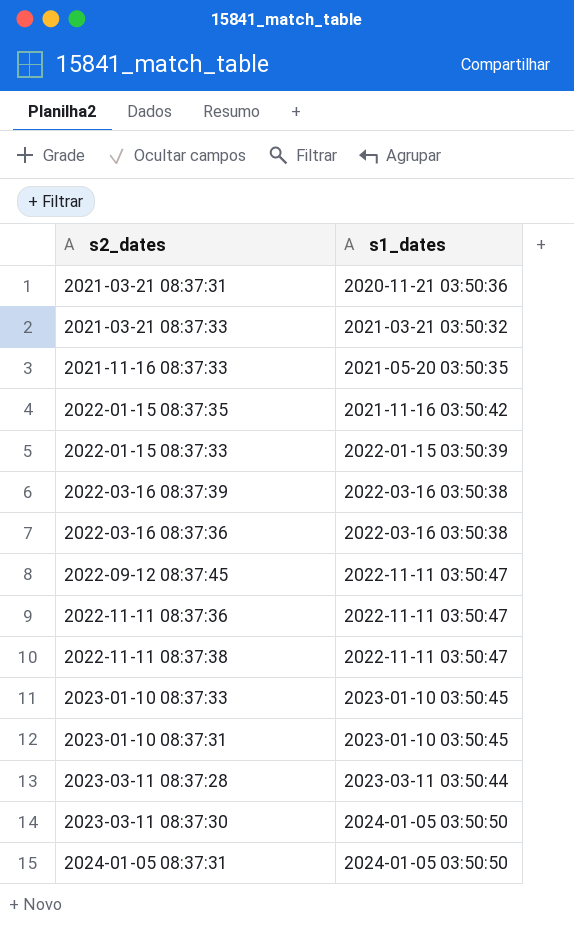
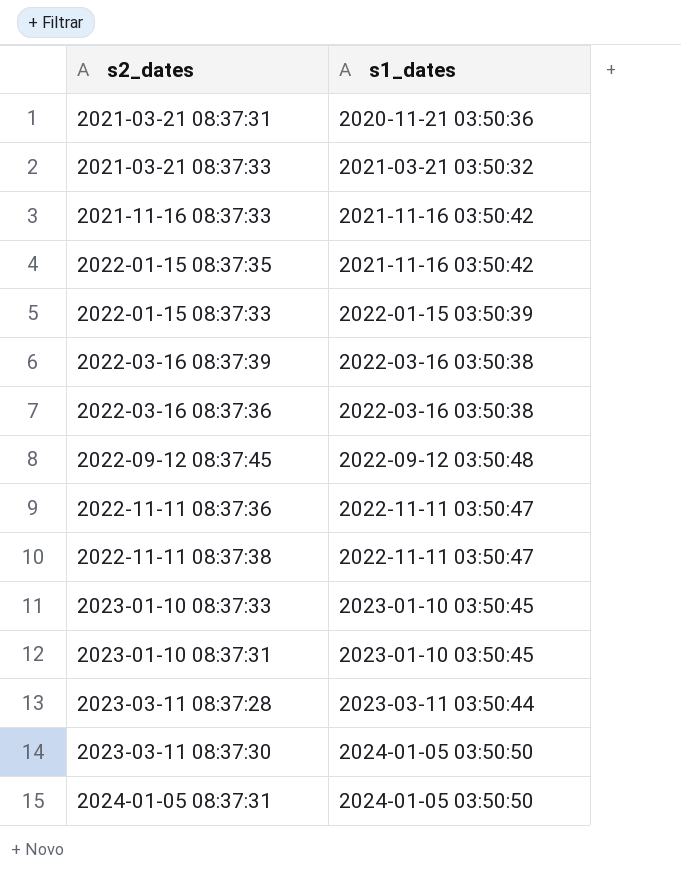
2021-11-16 08:37:33 | s1_dates: 2021-05-20 03:50:35 -> 2021-11-16 03:50:42
2022-09-12 08:37:45 | s1_dates: 2022-11-11 03:50:47 -> 2022-09-12 03:50:48

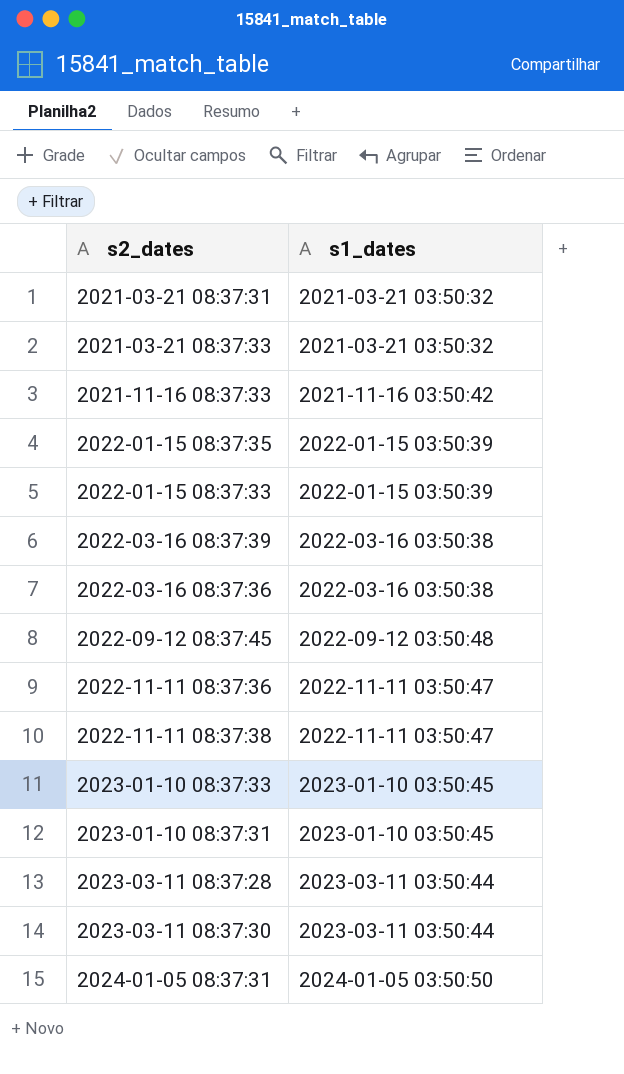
2021-03-21 08:37:31 | s1_dates: 2020-11-21 03:50:36 -> 2021-03-21 03:50:32
2022-01-15 08:37:35 | s1_dates: 2021-11-16 03:50:42 -> 2022-01-15 03:50:39
2023-03-11 08:37:30 | s1_dates: 2024-01-05 03:50:50 -> 2023-03-11 03:50:44

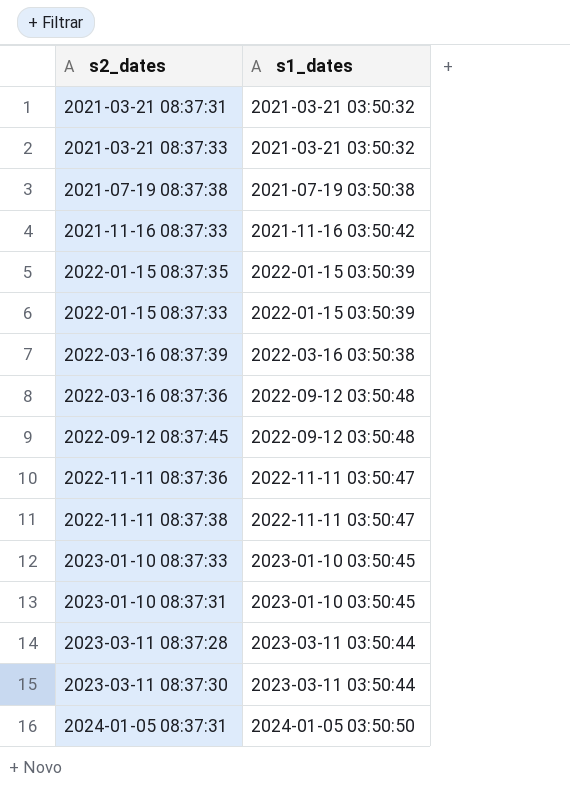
row 2021-07-19 08:37:38: none -> 2021-07-19 03:50:38
2022-03-16 08:37:36 | s1_dates: 2022-03-16 03:50:38 -> 2022-09-12 03:50:48

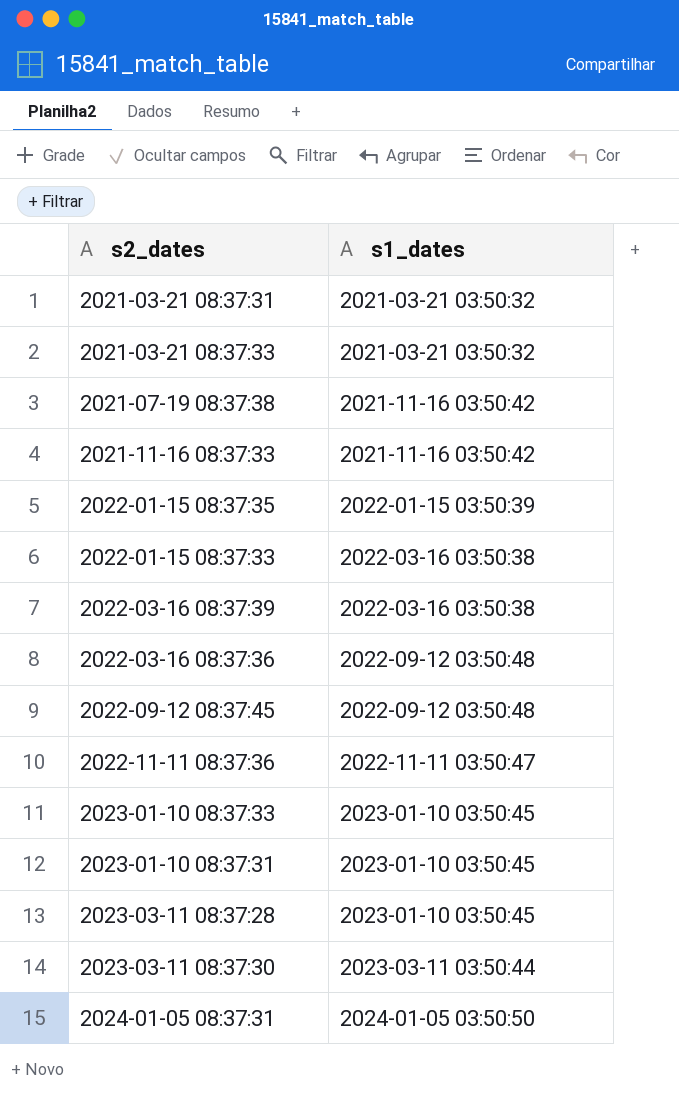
row 2022-11-11 08:37:38: 2022-11-11 03:50:47 -> none
2021-07-19 08:37:38 | s1_dates: 2021-07-19 03:50:38 -> 2021-11-16 03:50:42
2022-01-15 08:37:33 | s1_dates: 2022-01-15 03:50:39 -> 2022-03-16 03:50:38
2023-03-11 08:37:28 | s1_dates: 2023-03-11 03:50:44 -> 2023-01-10 03:50:45

